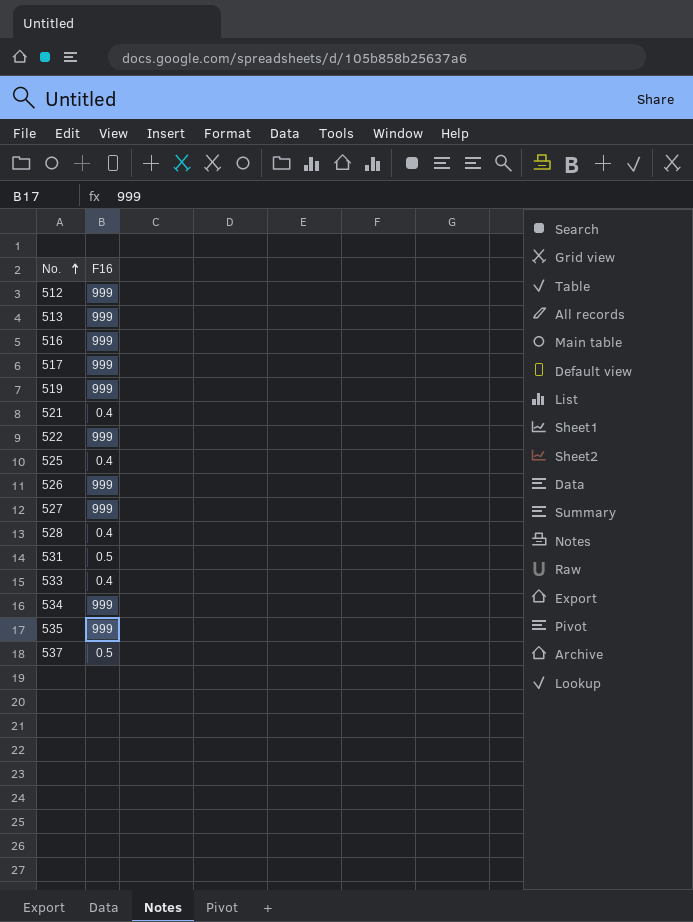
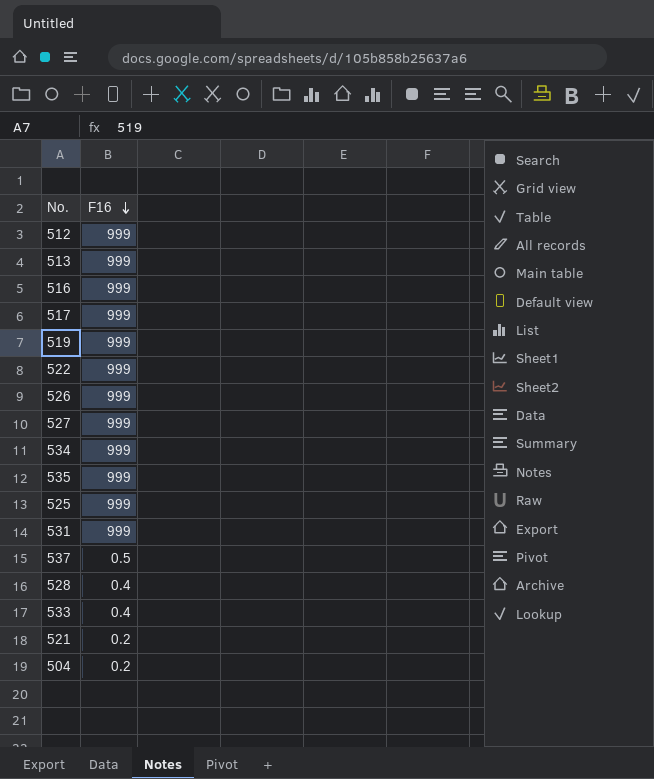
row order: No. ascending -> F16 descending
525 | F16: 0.4 -> 999
531 | F16: 0.5 -> 999
521 | F16: 0.4 -> 0.2
row 504: none -> 0.2

